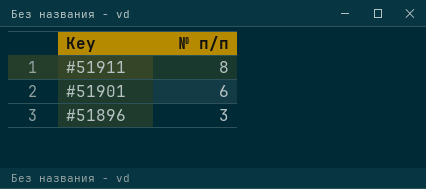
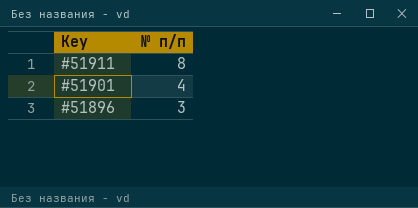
#51901 | № п/п: 6 -> 4

